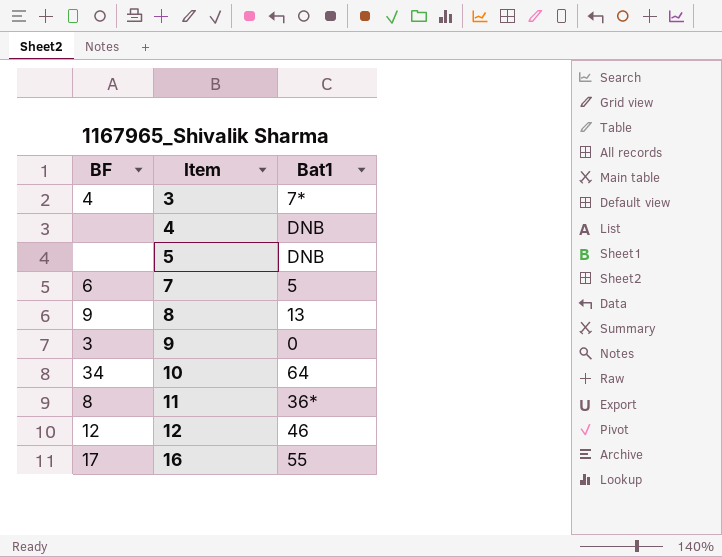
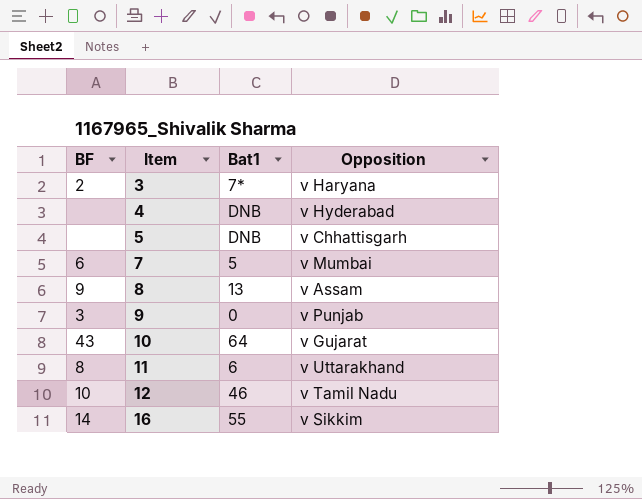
column Opposition | position: none -> 4
3 | BF: 4 -> 2
10 | BF: 34 -> 43
11 | Bat1: 36* -> 6
12 | BF: 12 -> 10
16 | BF: 17 -> 14

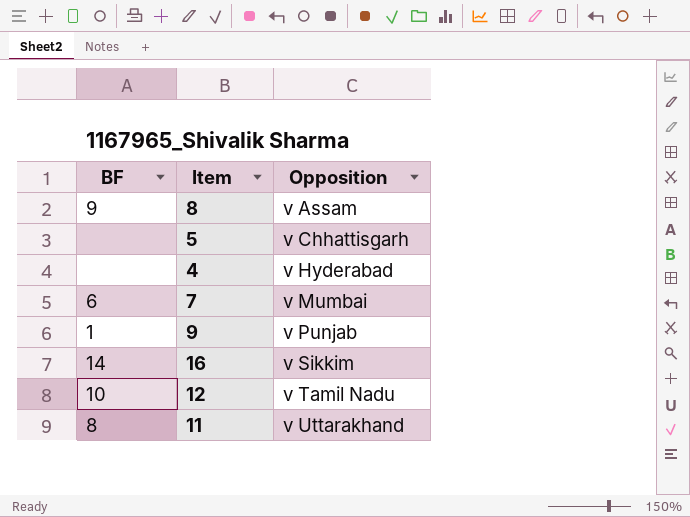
row order: Item ascending -> Opposition ascending
column Bat1 | position: 3 -> none
row 3: 2 | 7* | v Haryana -> none
row 10: 43 | 64 | v Gujarat -> none
9 | BF: 3 -> 1

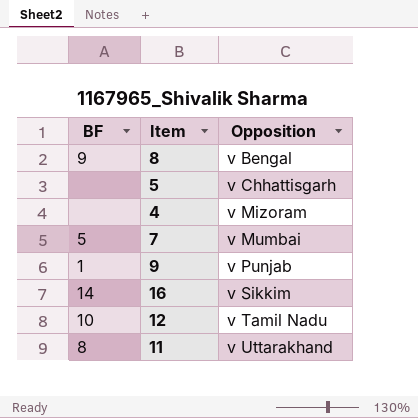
8 | Opposition: v Assam -> v Bengal
4 | Opposition: v Hyderabad -> v Mizoram
7 | BF: 6 -> 5

